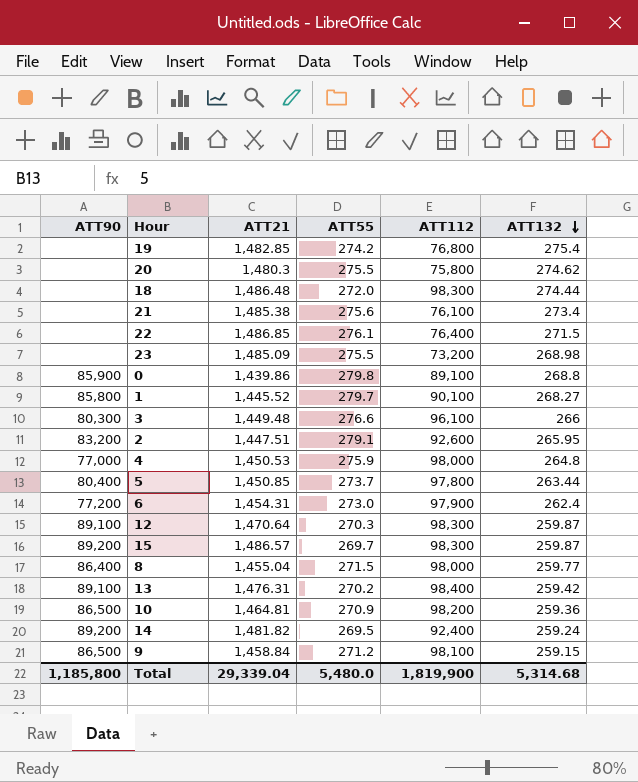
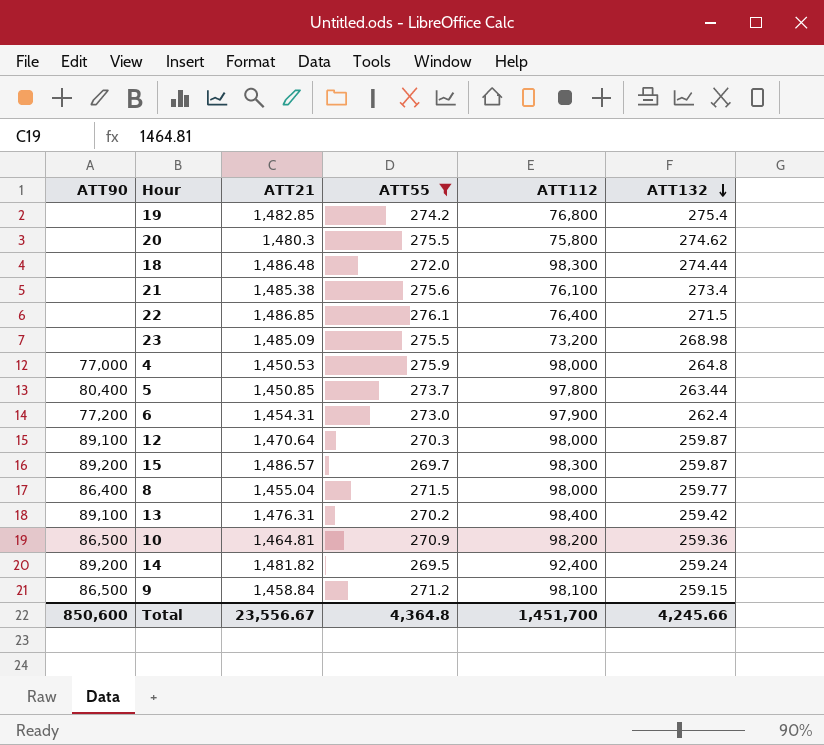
filter: none -> ATT55 <= 276.1
12 | ATT112: 98,300 -> 98,000
Total | ATT90: 1,185,800 -> 850,600
Total | ATT21: 29,339.04 -> 23,556.67
Total | ATT55: 5,480.0 -> 4,364.8
Total | ATT112: 1,819,900 -> 1,451,700
Total | ATT132: 5,314.68 -> 4,245.66

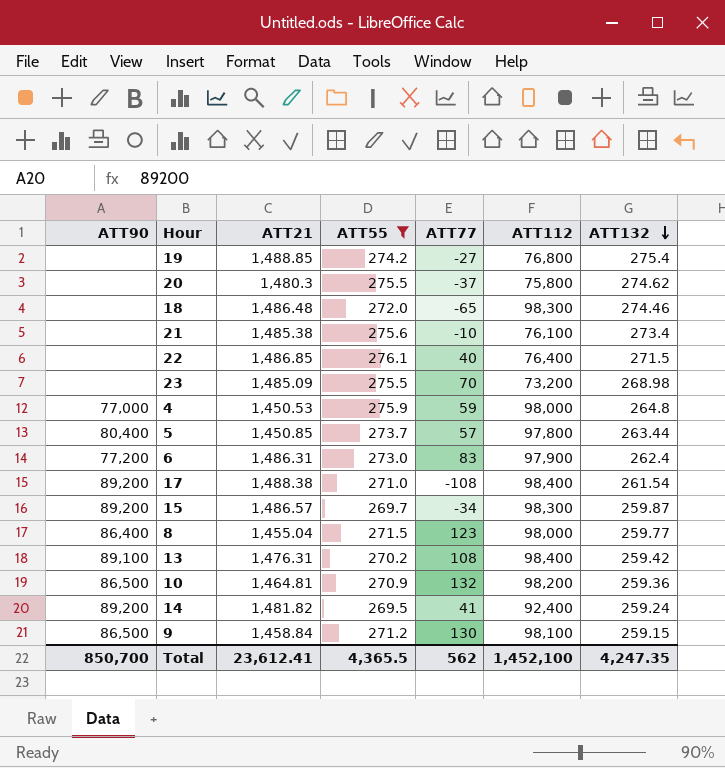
column ATT77 | position: none -> 5
row 12: 89,100 | 1,470.64 | 270.3 | 98,000 | 259.87 -> none
19 | ATT21: 1,482.85 -> 1,488.85
18 | ATT132: 274.44 -> 274.46
6 | ATT21: 1,454.31 -> 1,486.31
row 17: none -> 89,200 | 1,488.38 | 271.0 | -108 | 98,400 | 261.54
Total | ATT90: 850,600 -> 850,700
Total | ATT21: 23,556.67 -> 23,612.41
Total | ATT55: 4,364.8 -> 4,365.5
Total | ATT112: 1,451,700 -> 1,452,100
Total | ATT132: 4,245.66 -> 4,247.35

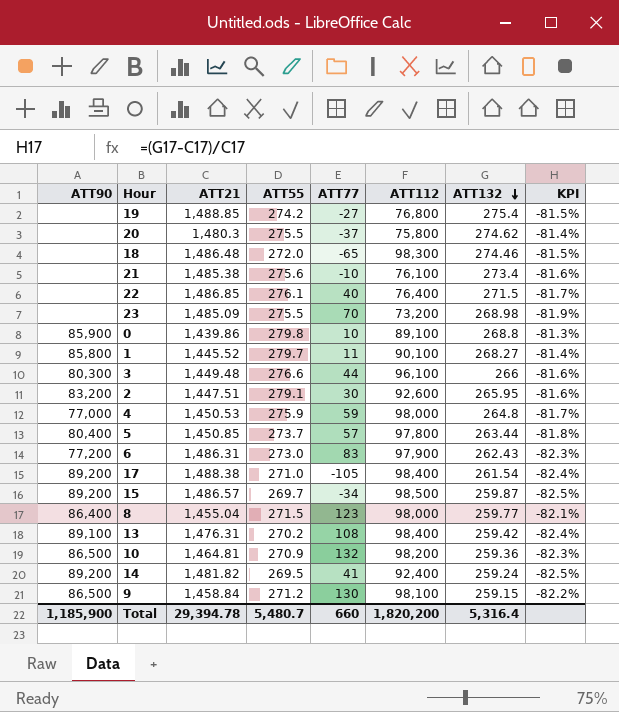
filter: ATT55 <= 276.1 -> none
column KPI | formula: none -> ([ATT132] - [ATT21]) / [ATT21]
6 | ATT132: 262.4 -> 262.43
17 | ATT77: -108 -> -105
15 | ATT112: 98,300 -> 98,500
Total | ATT90: 850,700 -> 1,185,900
Total | ATT21: 23,612.41 -> 29,394.78
Total | ATT55: 4,365.5 -> 5,480.7
Total | ATT77: 562 -> 660
Total | ATT112: 1,452,100 -> 1,820,200
Total | ATT132: 4,247.35 -> 5,316.4

